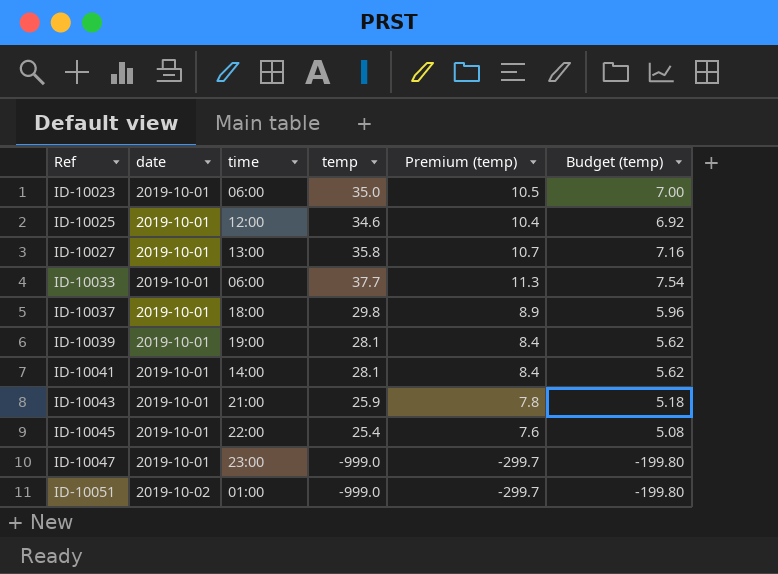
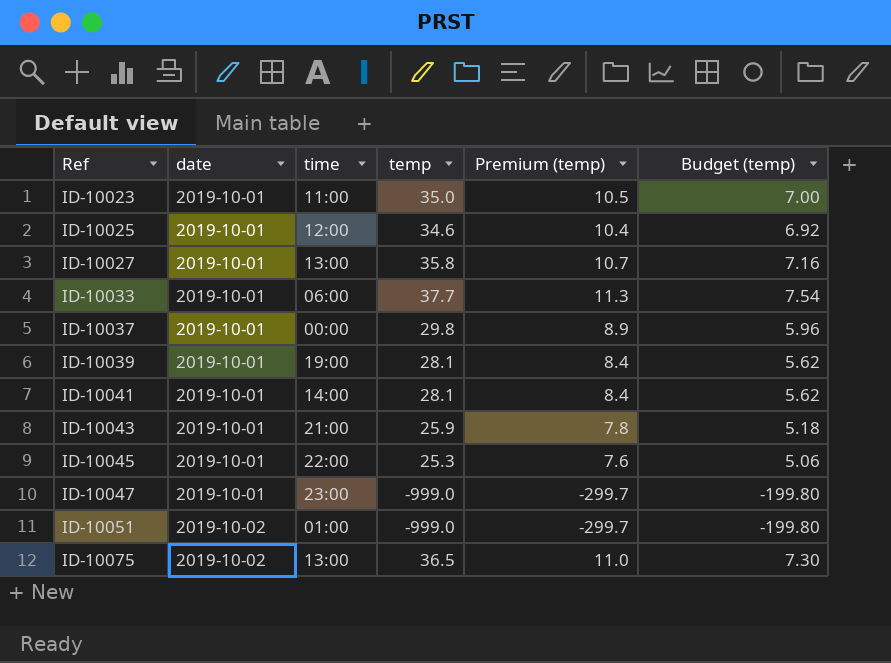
ID-10023 | time: 06:00 -> 11:00
ID-10037 | time: 18:00 -> 00:00
ID-10045 | temp: 25.4 -> 25.3
ID-10045 | Budget (temp): 5.08 -> 5.06
row ID-10075: none -> 2019-10-02 | 13:00 | 36.5 | 11.0 | 7.30

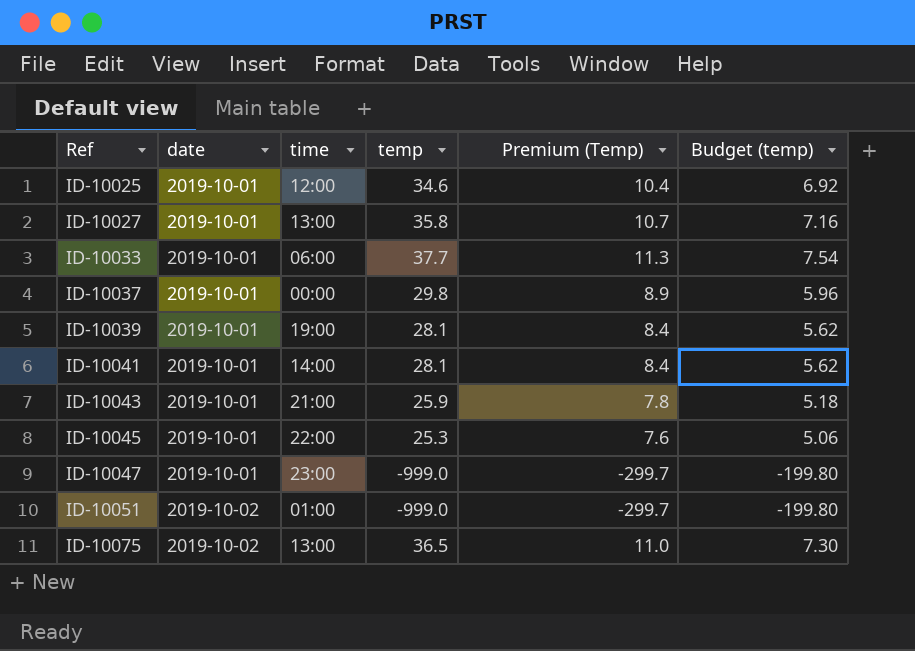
column name: Premium (temp) -> Premium (Temp)
row ID-10023: 2019-10-01 | 11:00 | 35.0 | 10.5 | 7.00 -> none

